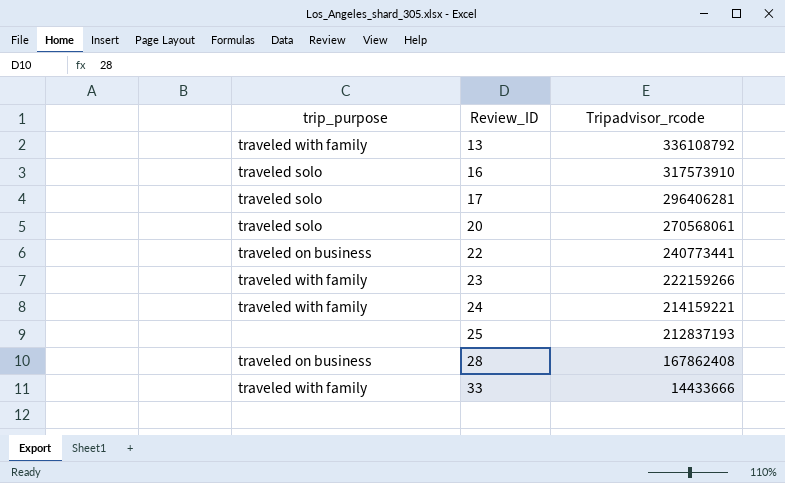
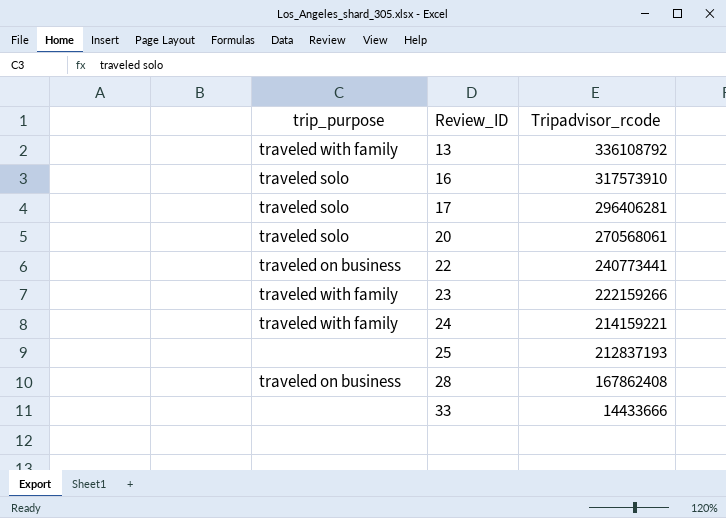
33 | trip_purpose: traveled with family -> none

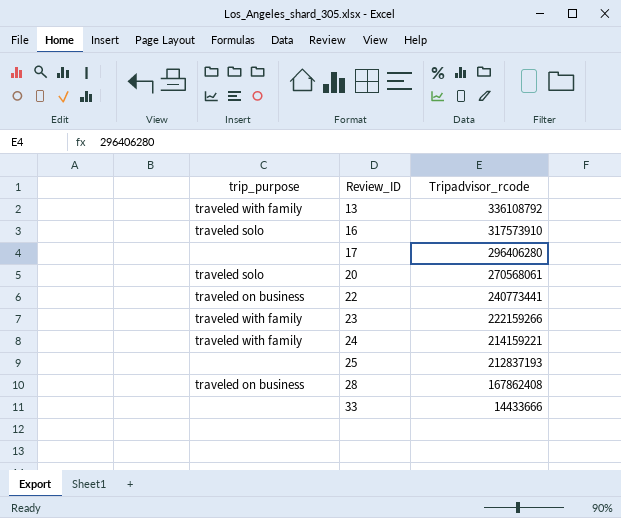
17 | trip_purpose: traveled solo -> none
17 | Tripadvisor_rcode: 296406281 -> 296406280

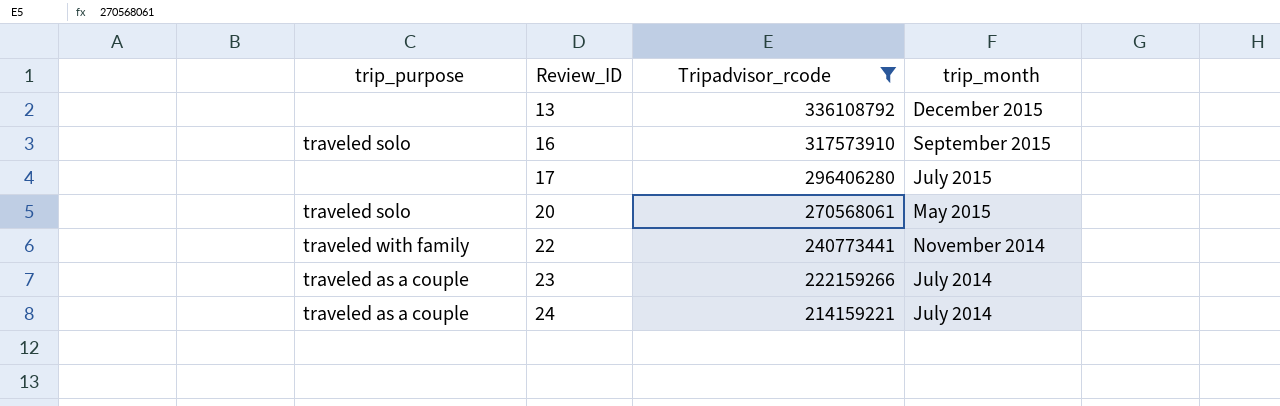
filter: none -> Tripadvisor_rcode >= 214159221
column trip_month | position: none -> 4
13 | trip_purpose: traveled with family -> none
22 | trip_purpose: traveled on business -> traveled with family
23 | trip_purpose: traveled with family -> traveled as a couple
24 | trip_purpose: traveled with family -> traveled as a couple

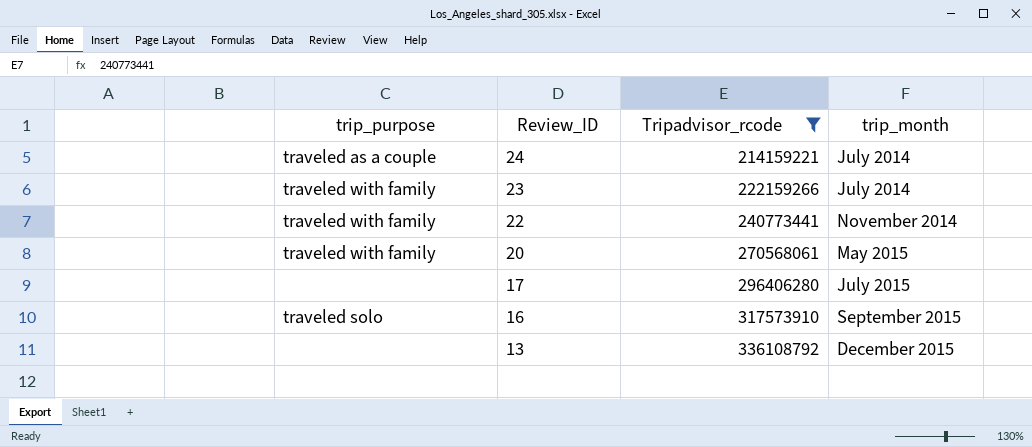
row order: Review_ID ascending -> Review_ID descending
23 | trip_purpose: traveled as a couple -> traveled with family
20 | trip_purpose: traveled solo -> traveled with family

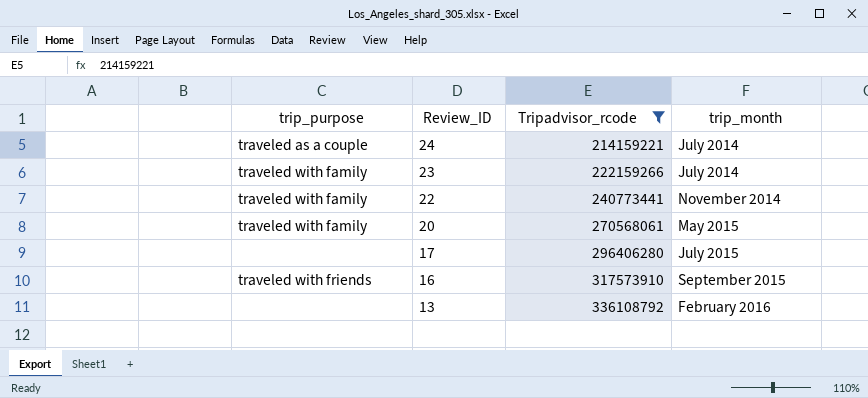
16 | trip_purpose: traveled solo -> traveled with friends
13 | trip_month: December 2015 -> February 2016

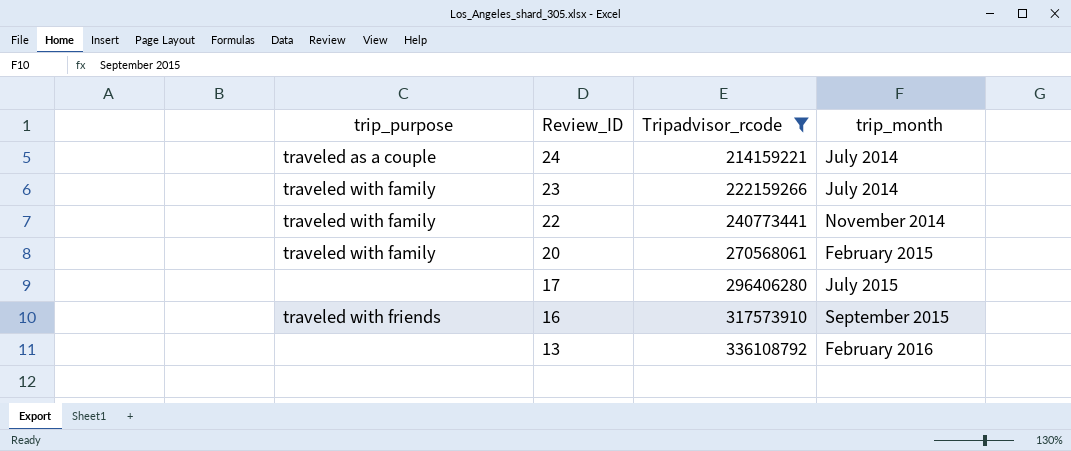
20 | trip_month: May 2015 -> February 2015

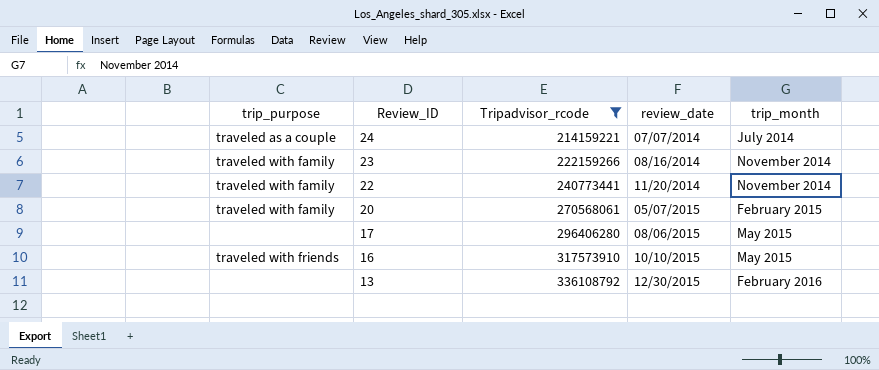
column review_date | position: none -> 4
23 | trip_month: July 2014 -> November 2014
17 | trip_month: July 2015 -> May 2015
16 | trip_month: September 2015 -> May 2015

